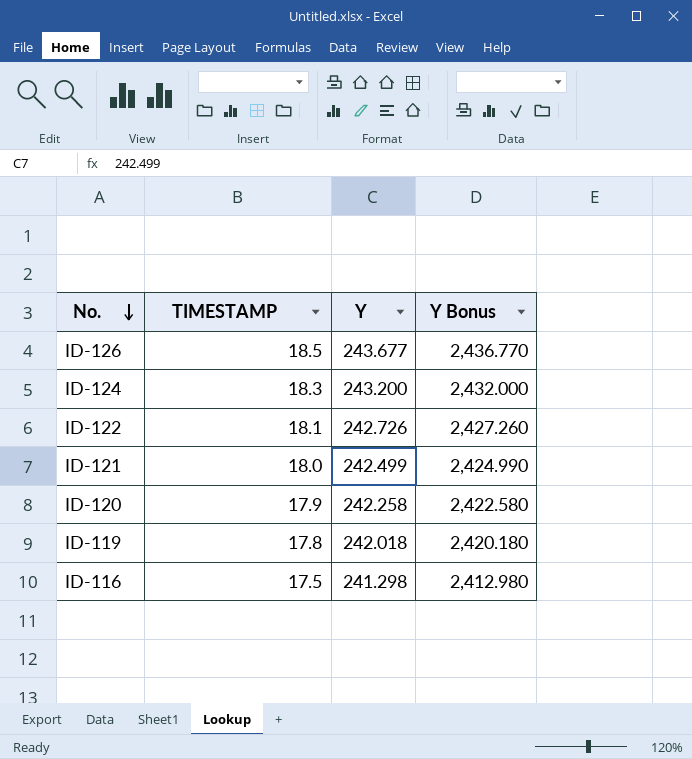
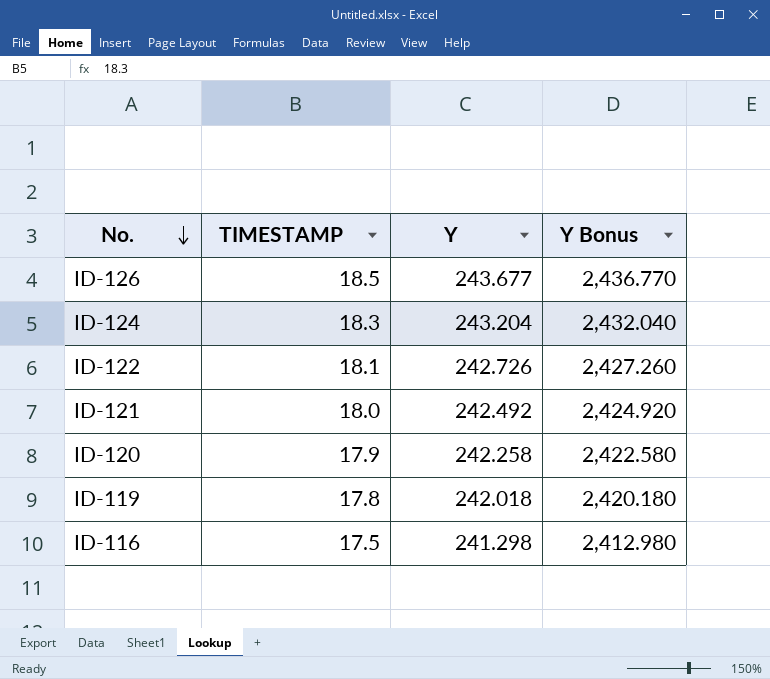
ID-124 | Y: 243.200 -> 243.204
ID-124 | Y Bonus: 2,432.000 -> 2,432.040
ID-121 | Y: 242.499 -> 242.492
ID-121 | Y Bonus: 2,424.990 -> 2,424.920

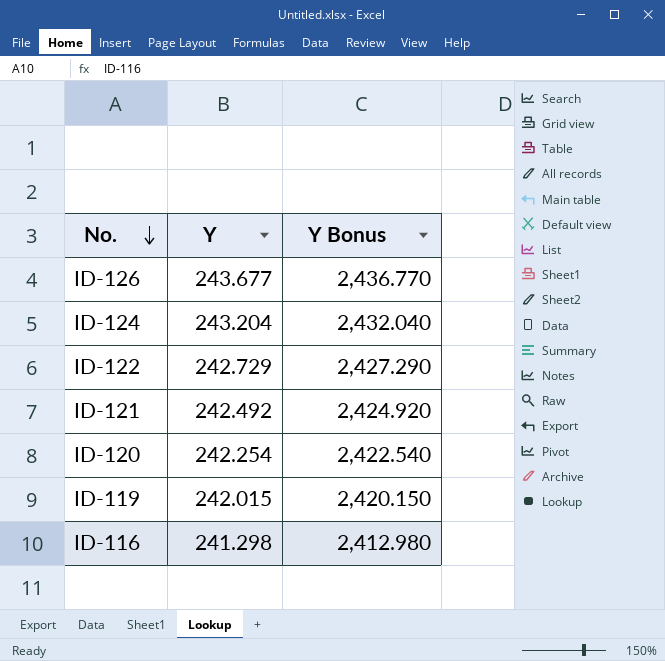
column TIMESTAMP | position: 2 -> none
ID-122 | Y: 242.726 -> 242.729
ID-122 | Y Bonus: 2,427.260 -> 2,427.290
ID-120 | Y: 242.258 -> 242.254
ID-120 | Y Bonus: 2,422.580 -> 2,422.540
ID-119 | Y: 242.018 -> 242.015
ID-119 | Y Bonus: 2,420.180 -> 2,420.150

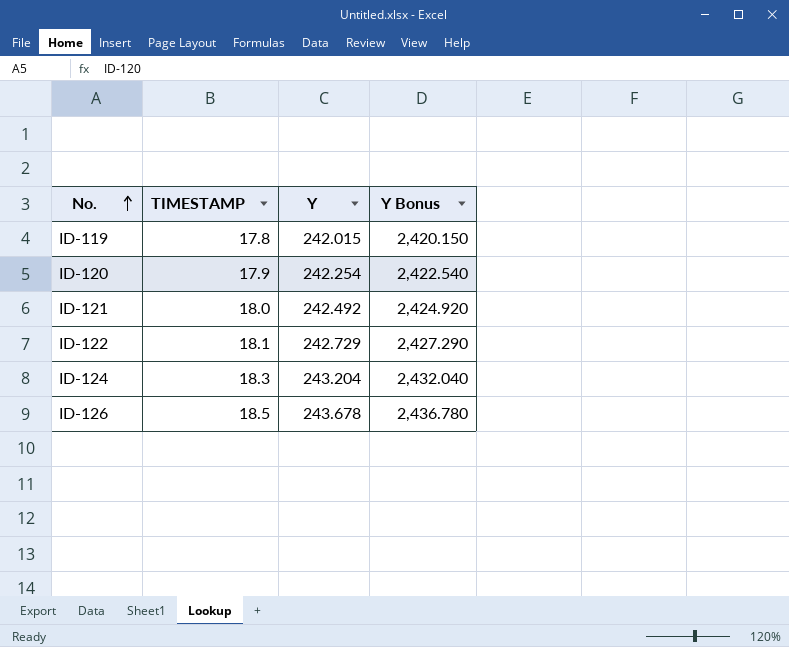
row order: No. descending -> No. ascending
column TIMESTAMP | position: none -> 2
row ID-116: 241.298 | 2,412.980 -> none
ID-126 | Y: 243.677 -> 243.678
ID-126 | Y Bonus: 2,436.770 -> 2,436.780

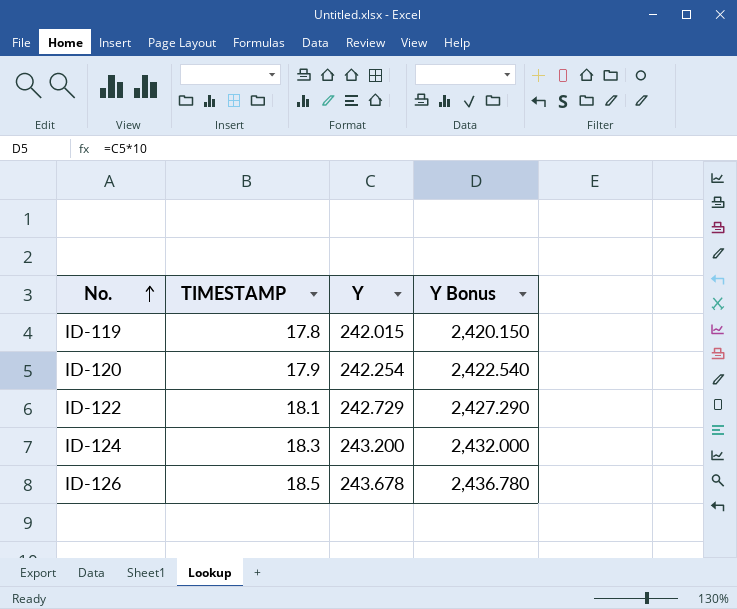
row ID-121: 18.0 | 242.492 | 2,424.920 -> none
ID-124 | Y: 243.204 -> 243.200
ID-124 | Y Bonus: 2,432.040 -> 2,432.000

